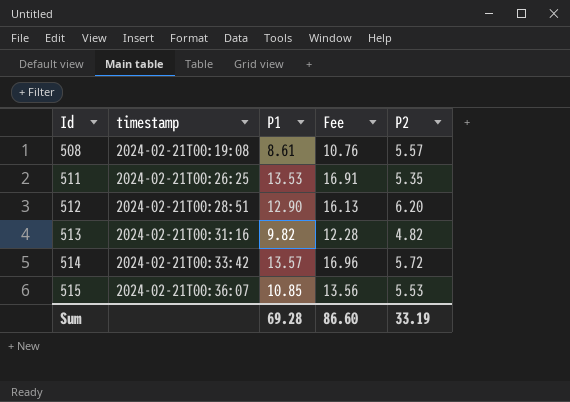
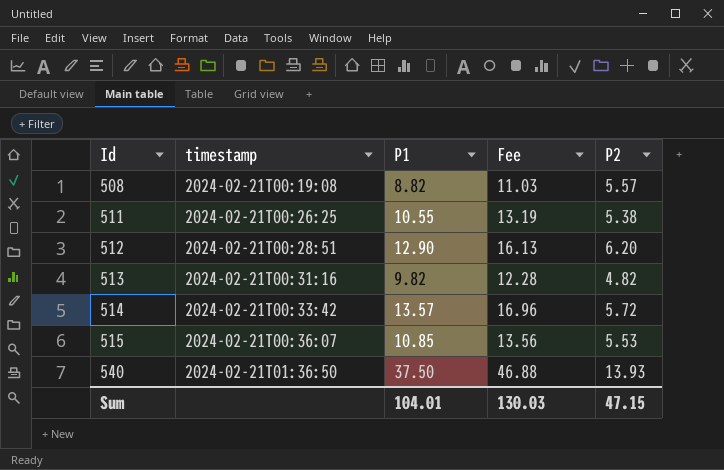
508 | P1: 8.61 -> 8.82
508 | Fee: 10.76 -> 11.03
511 | P1: 13.53 -> 10.55
511 | Fee: 16.91 -> 13.19
511 | P2: 5.35 -> 5.38
row 540: none -> 2024-02-21T01:36:50 | 37.50 | 46.88 | 13.93
Sum | P1: 69.28 -> 104.01
Sum | Fee: 86.60 -> 130.03
Sum | P2: 33.19 -> 47.15

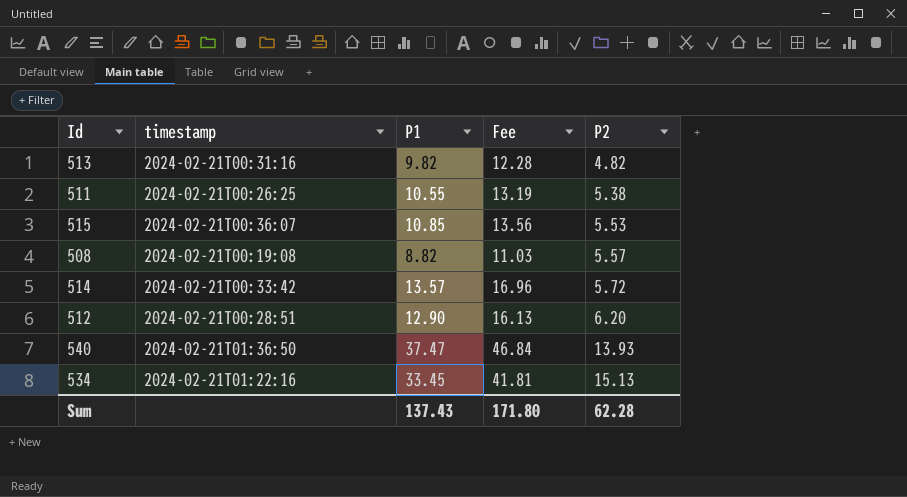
row order: Id ascending -> P2 ascending
540 | P1: 37.50 -> 37.47
540 | Fee: 46.88 -> 46.84
row 534: none -> 2024-02-21T01:22:16 | 33.45 | 41.81 | 15.13
Sum | P1: 104.01 -> 137.43
Sum | Fee: 130.03 -> 171.80
Sum | P2: 47.15 -> 62.28

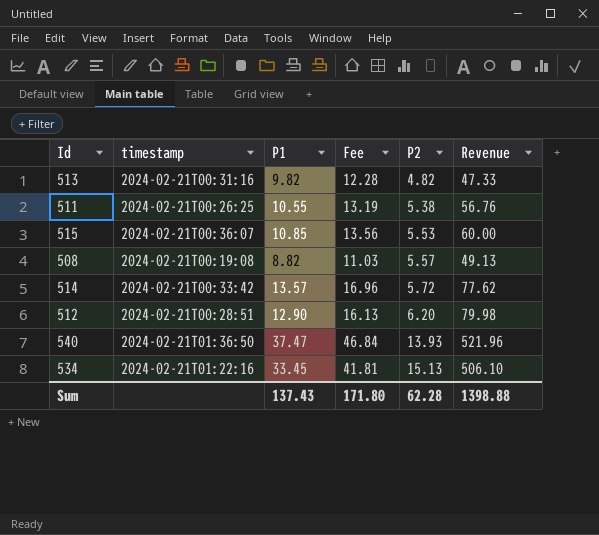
column Revenue | formula: none -> [P1] * [P2]

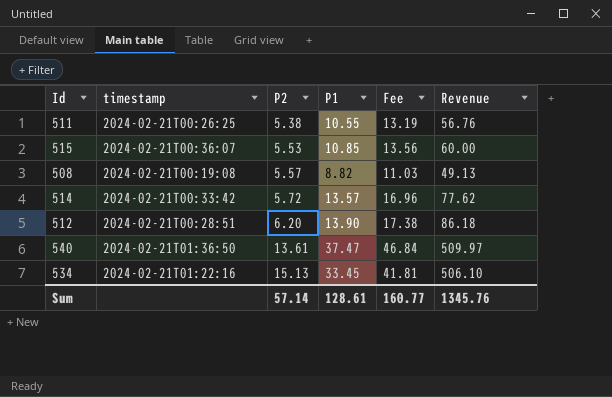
column P2 | position: 5 -> 3
row 513: 2024-02-21T00:31:16 | 9.82 | 12.28 | 4.82 | 47.33 -> none
512 | P1: 12.90 -> 13.90
512 | Fee: 16.13 -> 17.38
512 | Revenue: 79.98 -> 86.18
540 | P2: 13.93 -> 13.61
540 | Revenue: 521.96 -> 509.97
Sum | P2: 62.28 -> 57.14
Sum | P1: 137.43 -> 128.61
Sum | Fee: 171.80 -> 160.77
Sum | Revenue: 1398.88 -> 1345.76

